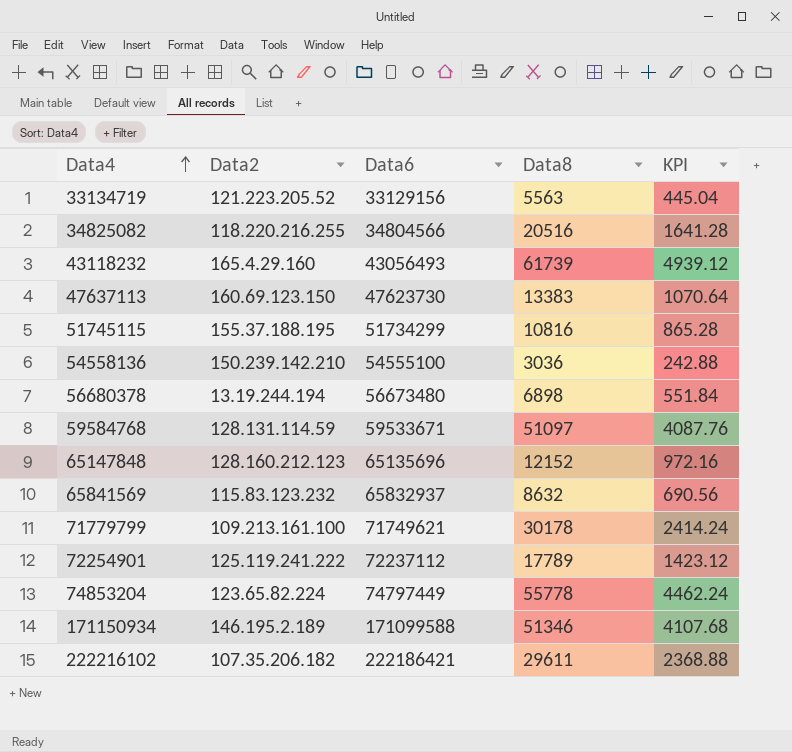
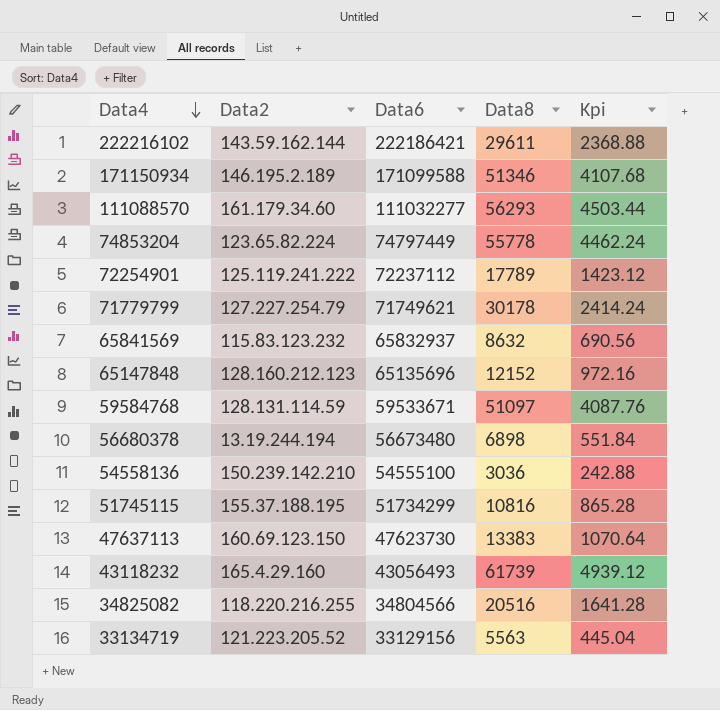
row order: Data4 ascending -> Data4 descending
column name: KPI -> Kpi
222216102 | Data2: 107.35.206.182 -> 143.59.162.144
row 111088570: none -> 161.179.34.60 | 111032277 | 56293 | 4503.44
71779799 | Data2: 109.213.161.100 -> 127.227.254.79

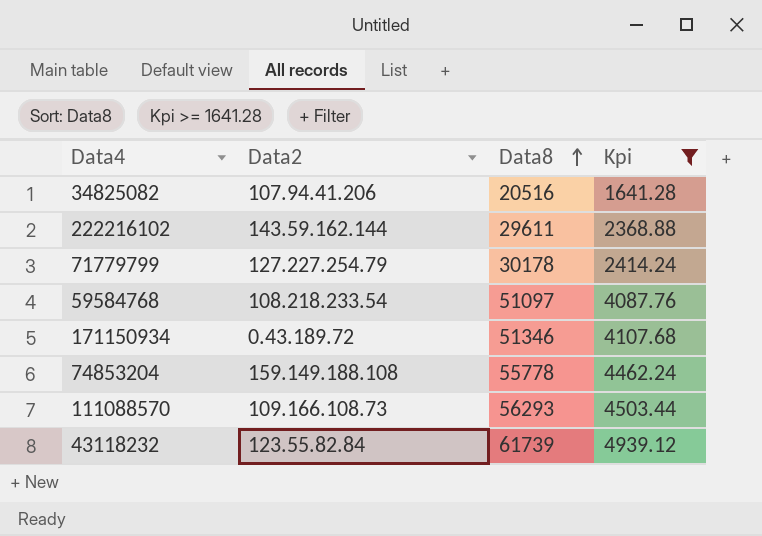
filter: none -> Kpi >= 1641.28
row order: Data4 descending -> Data8 ascending
column Data6 | position: 3 -> none
34825082 | Data2: 118.220.216.255 -> 107.94.41.206
59584768 | Data2: 128.131.114.59 -> 108.218.233.54
171150934 | Data2: 146.195.2.189 -> 0.43.189.72
74853204 | Data2: 123.65.82.224 -> 159.149.188.108
111088570 | Data2: 161.179.34.60 -> 109.166.108.73
43118232 | Data2: 165.4.29.160 -> 123.55.82.84

